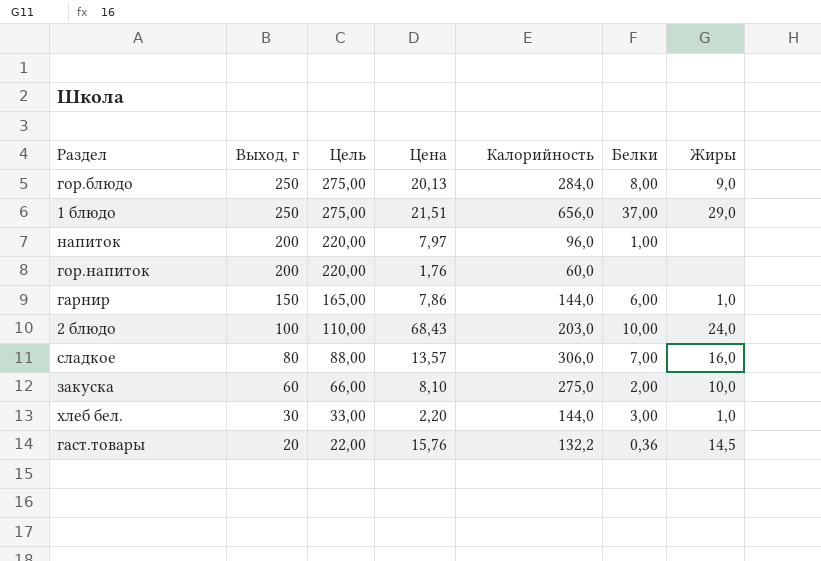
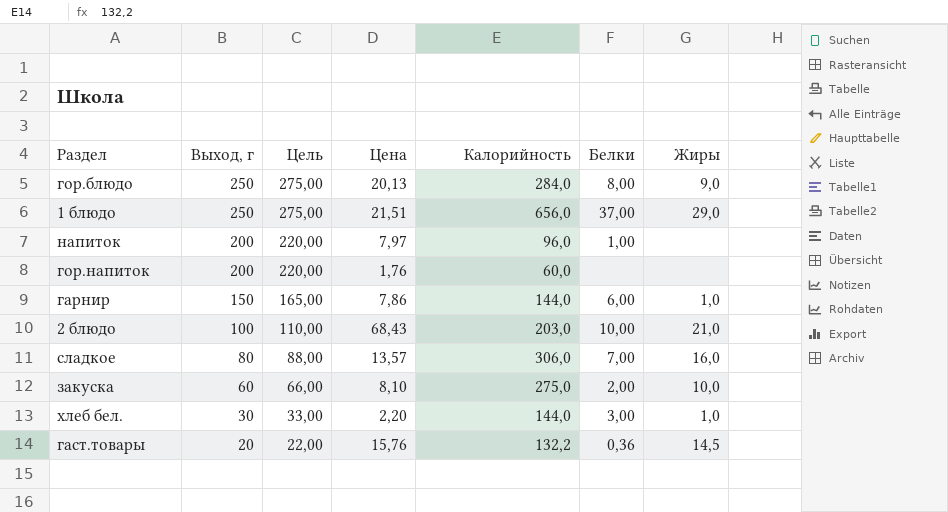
2 блюдо | Жиры: 24,0 -> 21,0

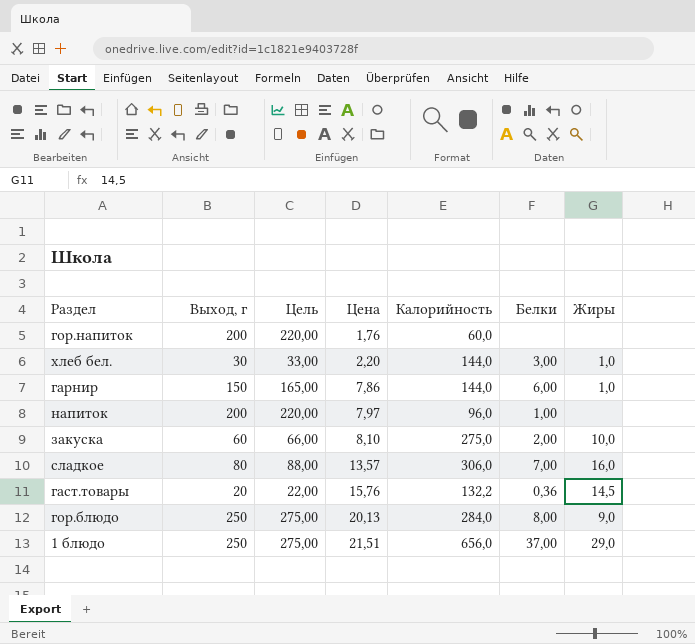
row order: Выход, г descending -> Цена ascending
row 2 блюдо: 100 | 110,00 | 68,43 | 203,0 | 10,00 | 21,0 -> none

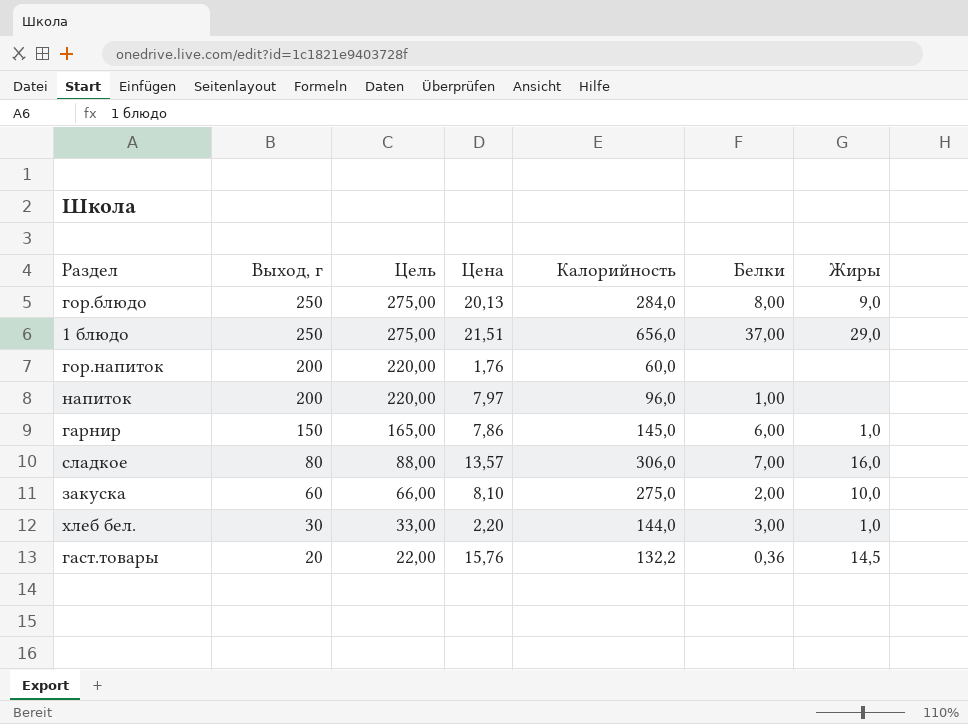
row order: Цена ascending -> Выход, г descending
гарнир | Калорийность: 144,0 -> 145,0

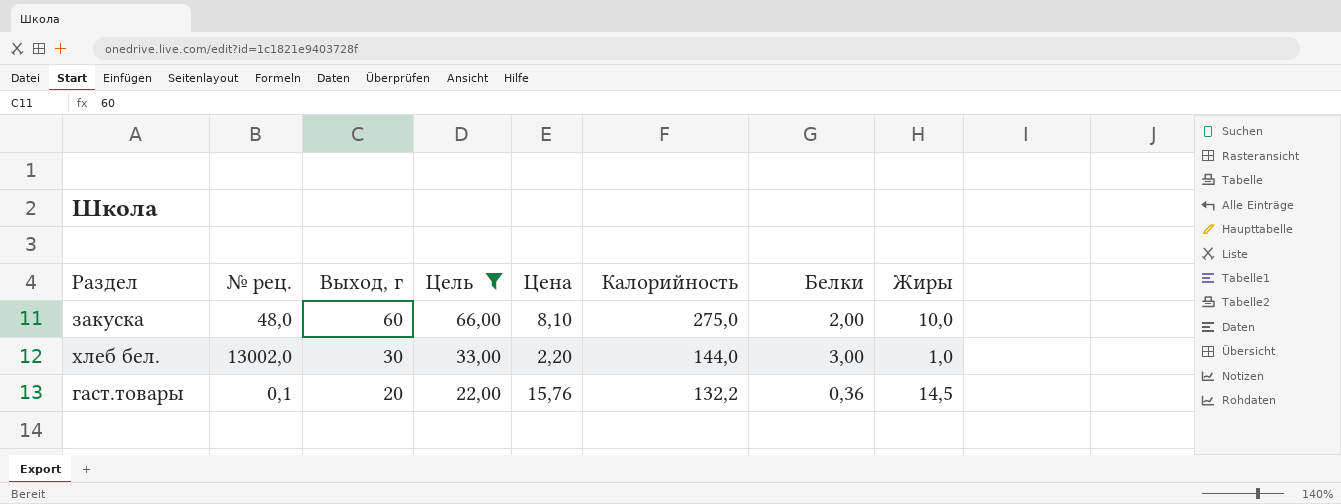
filter: none -> Цель <= 66,00
column № рец. | position: none -> 2

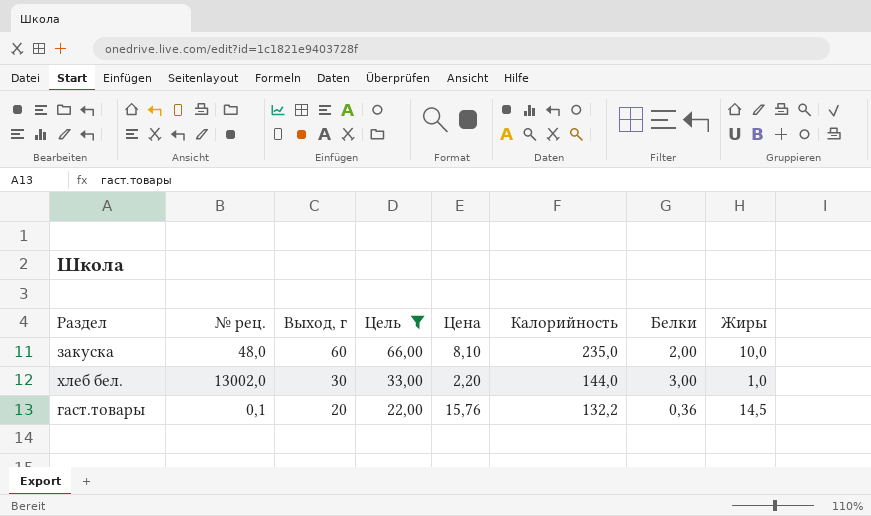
закуска | Калорийность: 275,0 -> 235,0

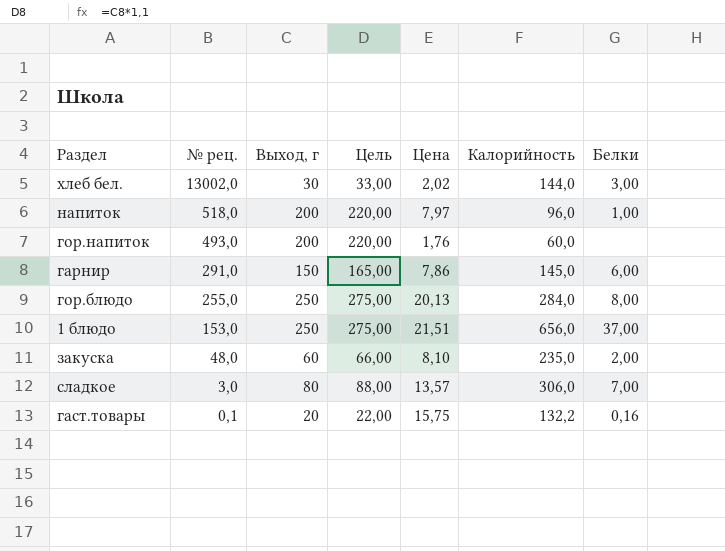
filter: Цель <= 66,00 -> none
row order: Выход, г descending -> № рец. descending
column Жиры | position: 8 -> none
хлеб бел. | Цена: 2,20 -> 2,02
гаст.товары | Цена: 15,76 -> 15,75
гаст.товары | Белки: 0,36 -> 0,16

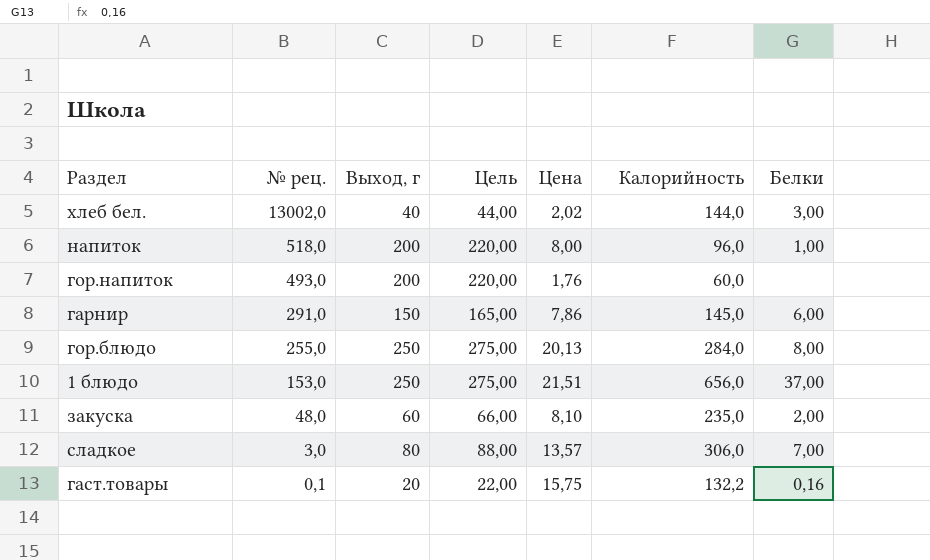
хлеб бел. | Выход, г: 30 -> 40
хлеб бел. | Цель: 33,00 -> 44,00
напиток | Цена: 7,97 -> 8,00

